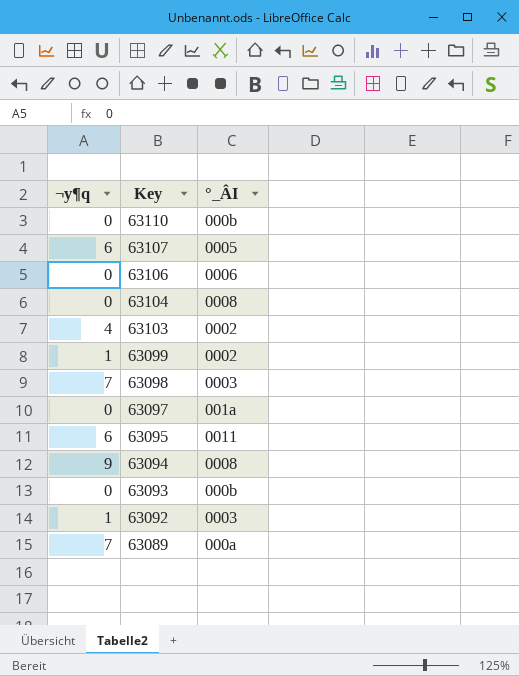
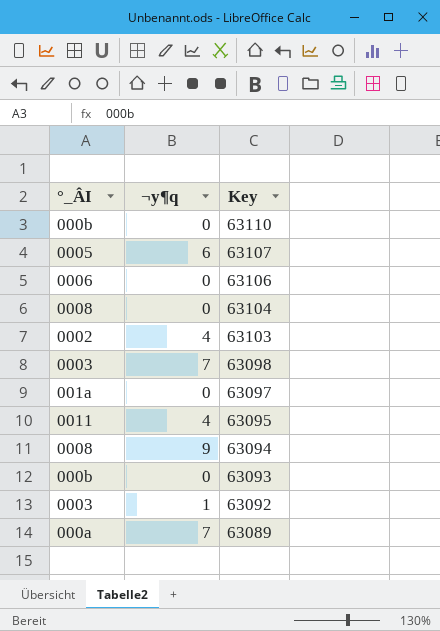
column °_ÂI | position: 3 -> 1
row 63099: 1 | 0002 -> none
63095 | ¬y¶q: 6 -> 4

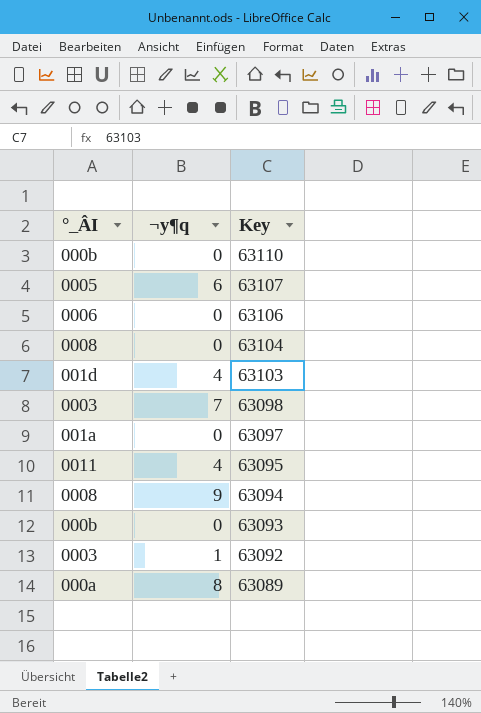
63103 | °_ÂI: 0002 -> 001d
63089 | ¬y¶q: 7 -> 8

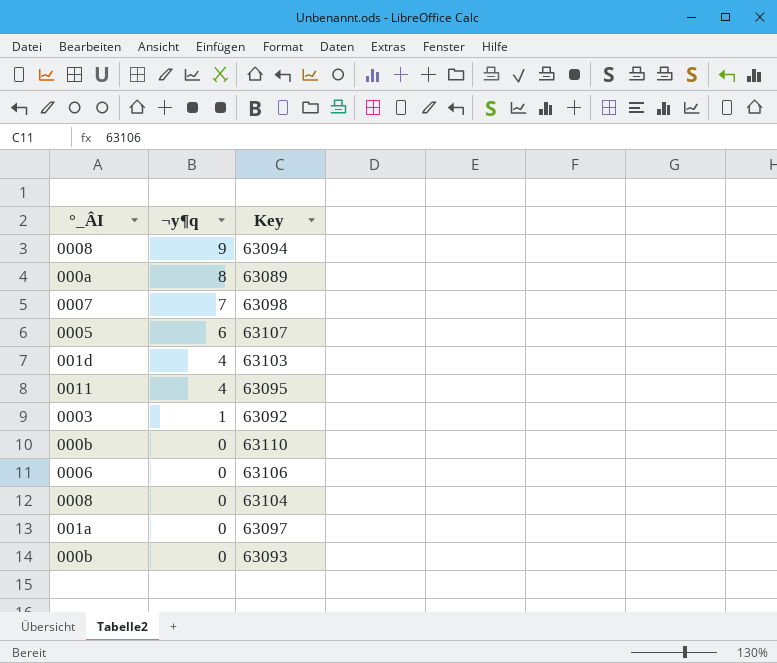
row order: Key descending -> ¬y¶q descending
63098 | °_ÂI: 0003 -> 0007

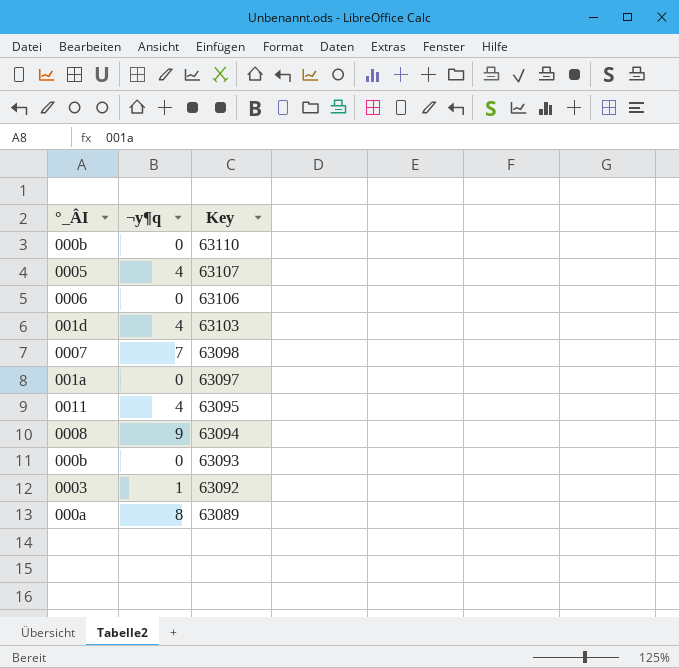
row order: ¬y¶q descending -> Key descending
row 63104: 0008 | 0 -> none
63107 | ¬y¶q: 6 -> 4

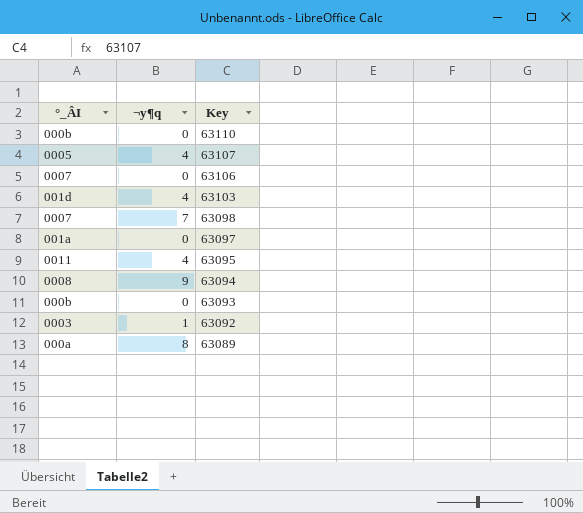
63106 | °_ÂI: 0006 -> 0007

